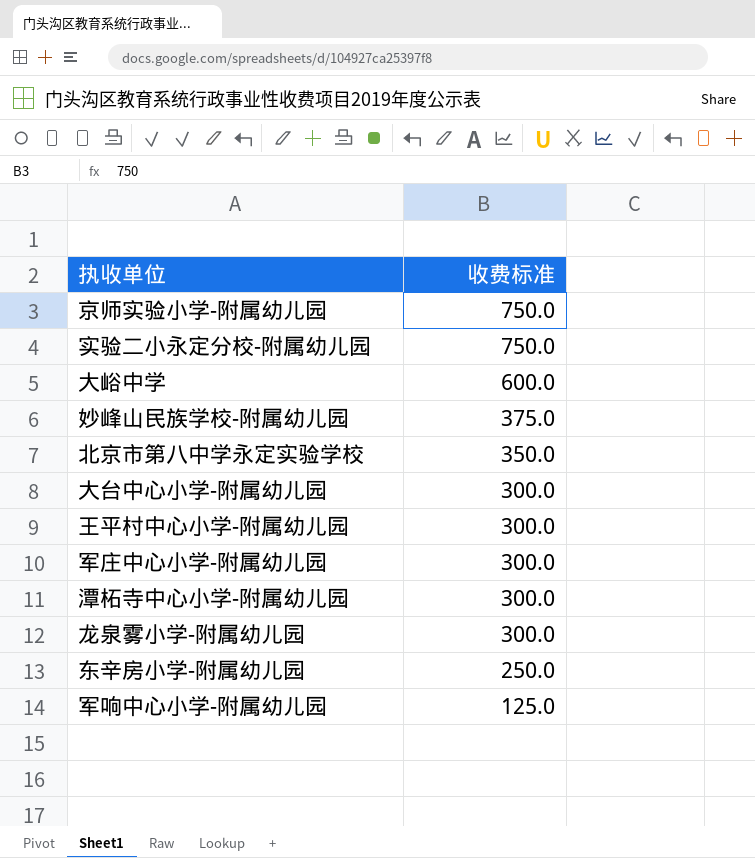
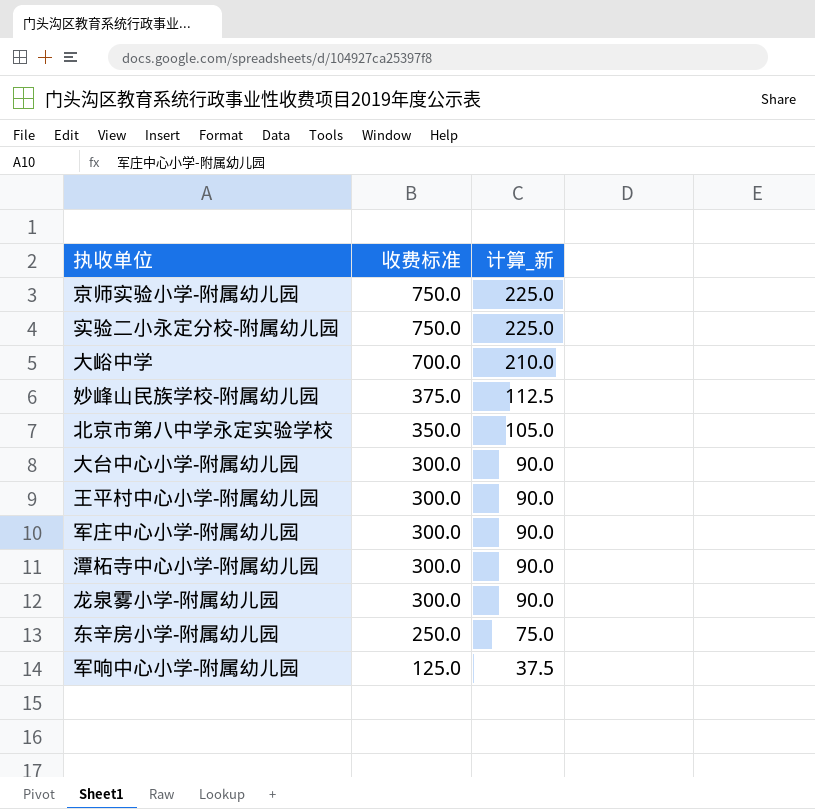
column 计算_新 | formula: none -> [收费标准] * 0.3
大峪中学 | 收费标准: 600.0 -> 700.0

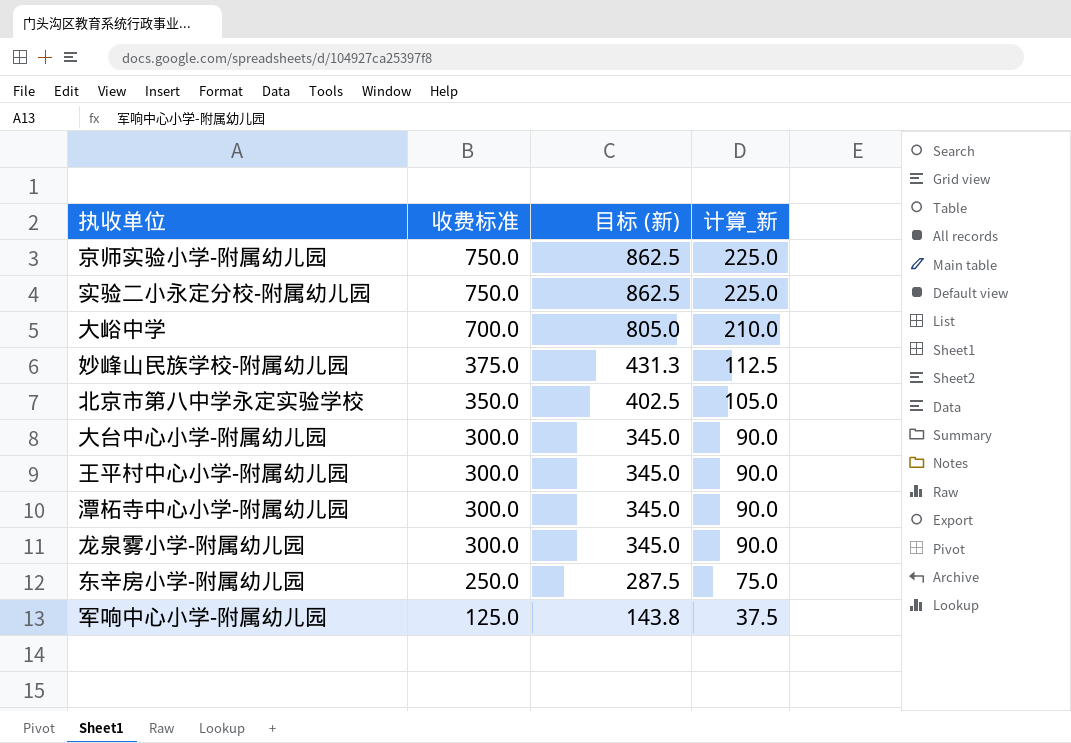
column 目标 (新) | formula: none -> [收费标准] * 1.15
row 军庄中心小学-附属幼儿园: 300.0 | 90.0 -> none

